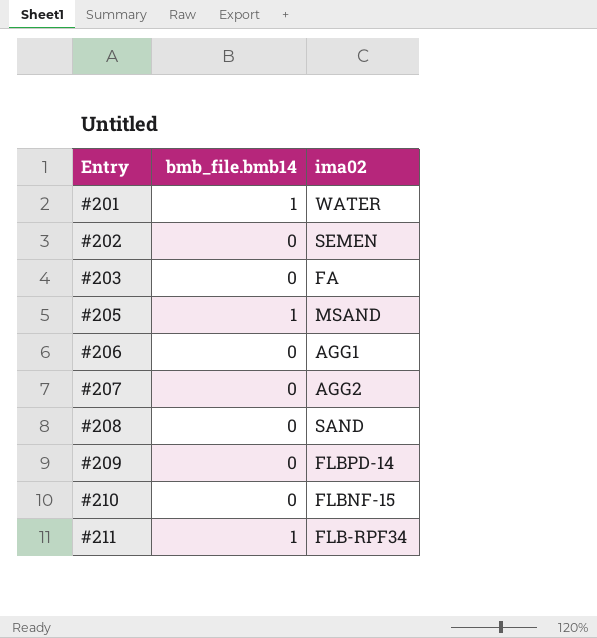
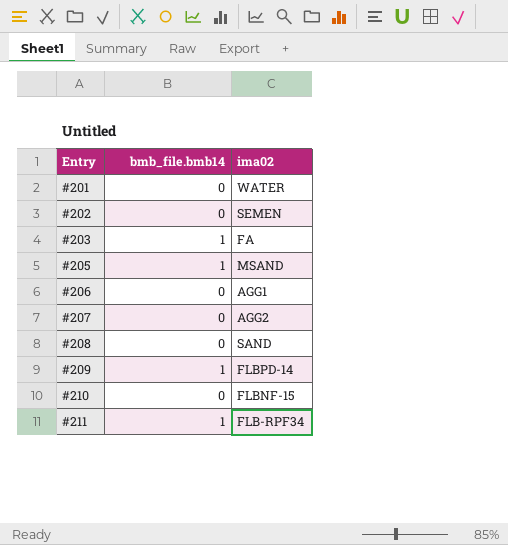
#201 | bmb_file.bmb14: 1 -> 0
#203 | bmb_file.bmb14: 0 -> 1
#209 | bmb_file.bmb14: 0 -> 1

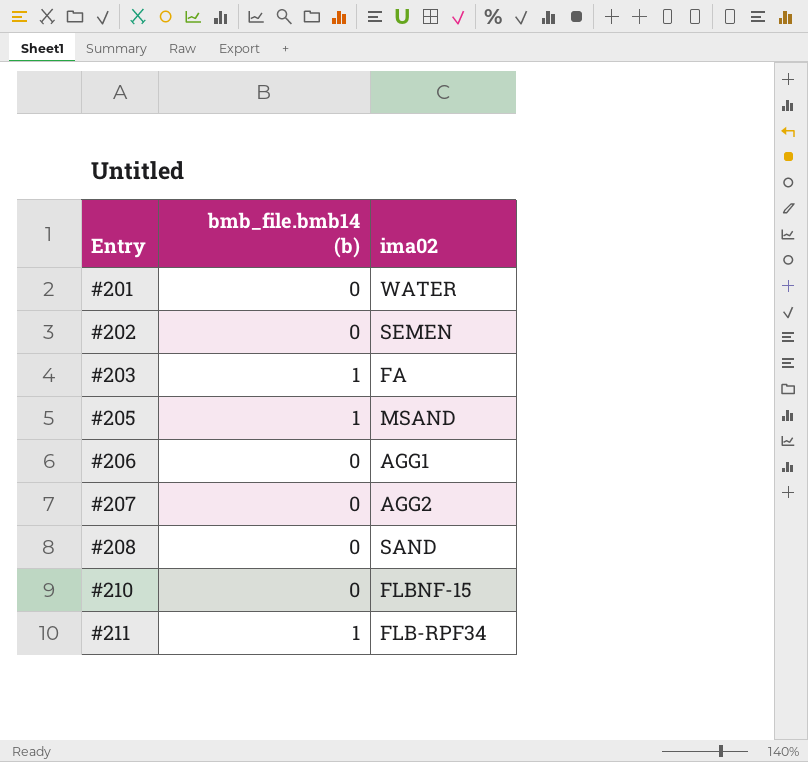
column name: bmb_file.bmb14 -> bmb_file.bmb14 (b)
row #209: 1 | FLBPD-14 -> none

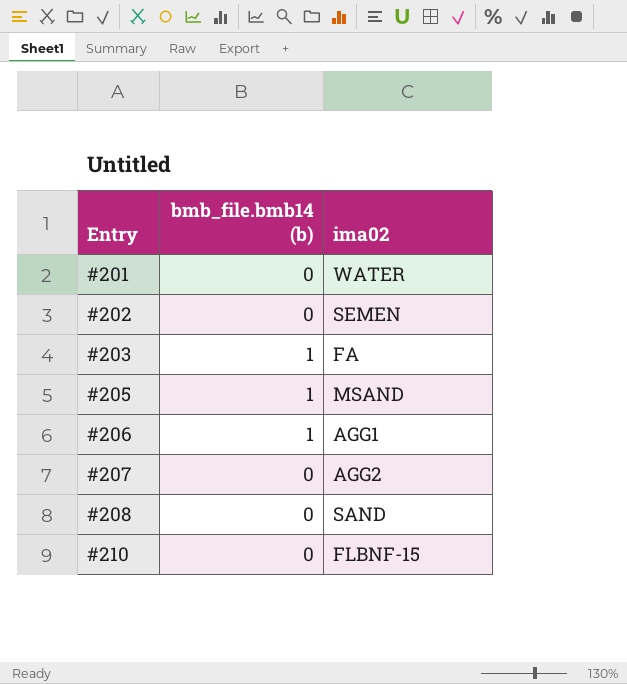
row #211: 1 | FLB-RPF34 -> none
#206 | bmb_file.bmb14 (b): 0 -> 1

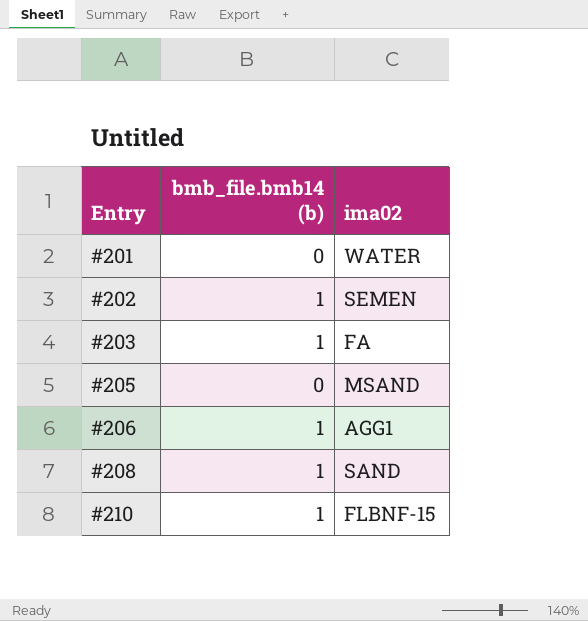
row #207: 0 | AGG2 -> none
#202 | bmb_file.bmb14 (b): 0 -> 1
#205 | bmb_file.bmb14 (b): 1 -> 0
#208 | bmb_file.bmb14 (b): 0 -> 1
#210 | bmb_file.bmb14 (b): 0 -> 1

